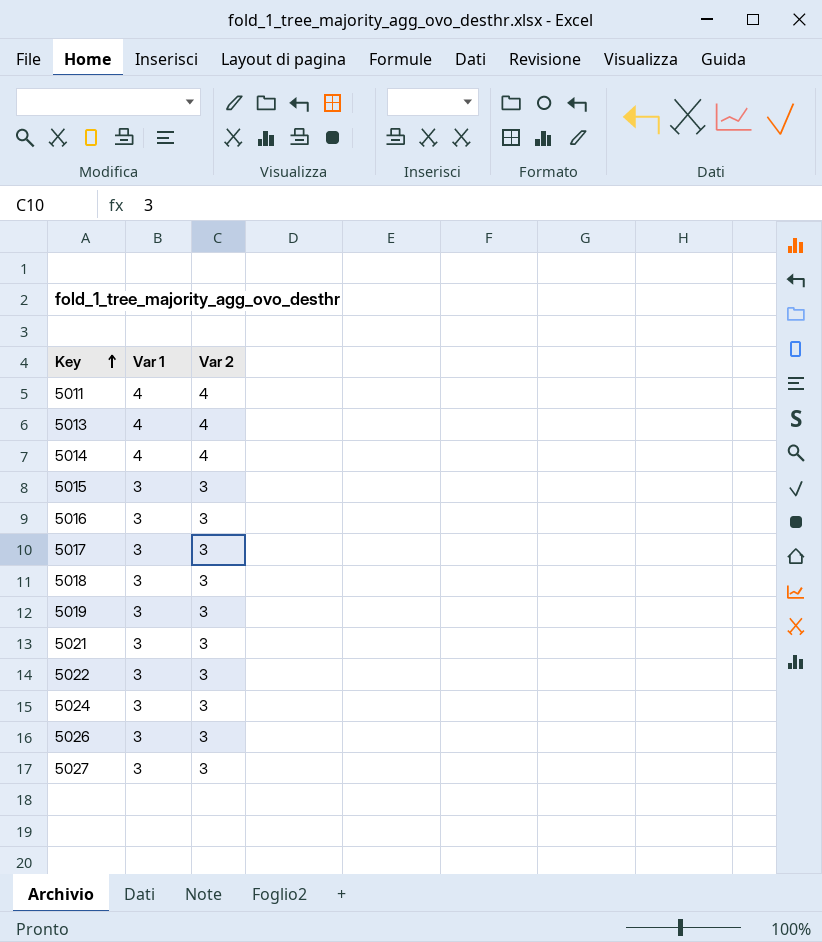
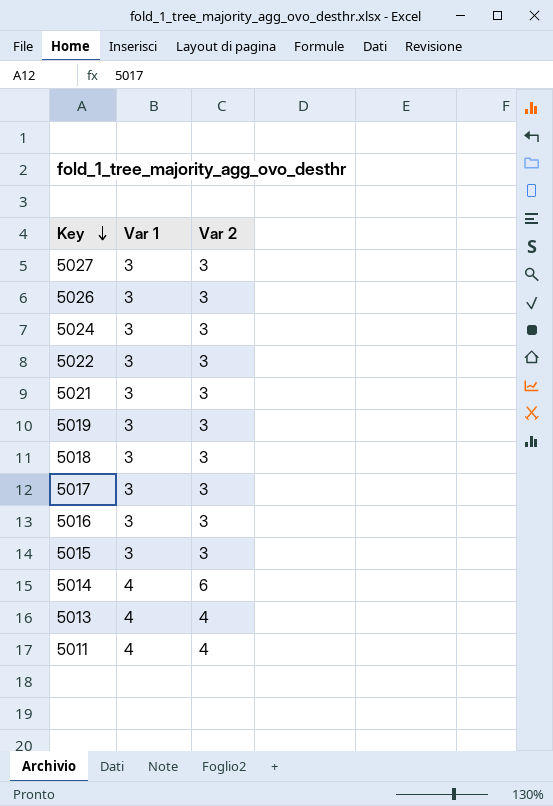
row order: Key ascending -> Key descending
5014 | Var 2: 4 -> 6

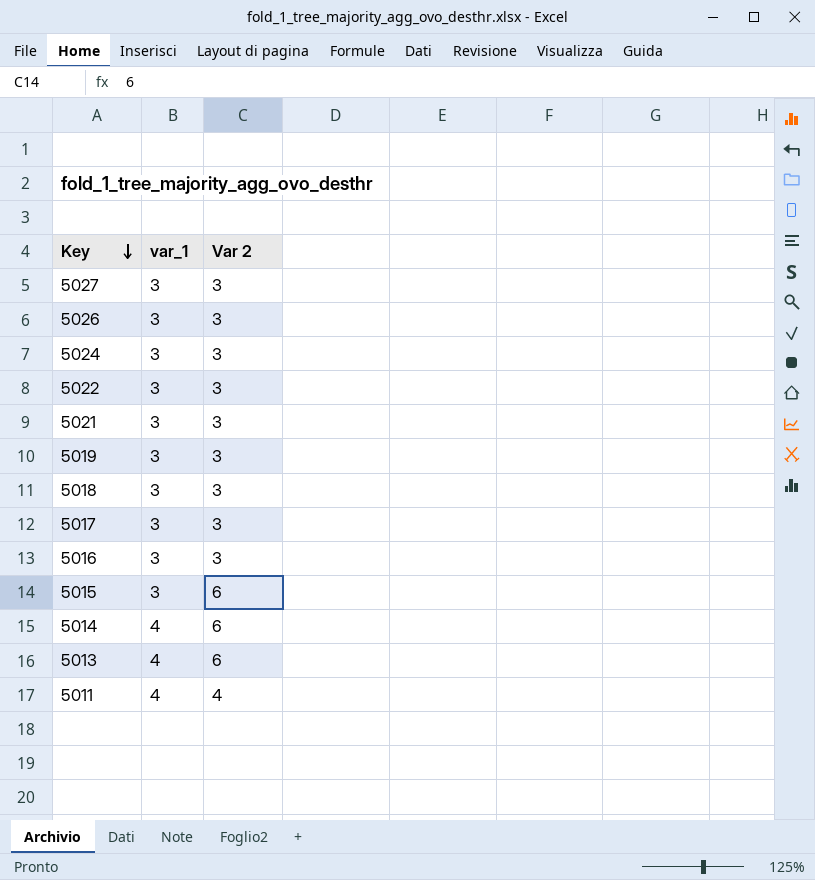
column name: Var 1 -> var_1
5015 | Var 2: 3 -> 6
5013 | Var 2: 4 -> 6

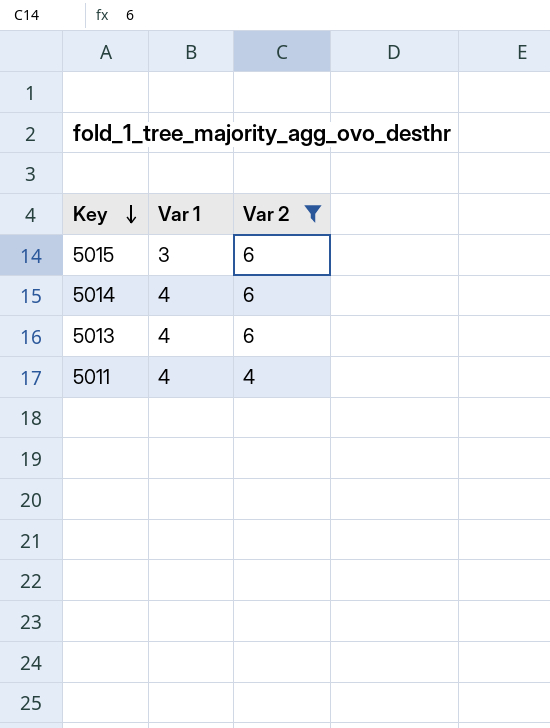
filter: none -> Var 2 != 3
column name: var_1 -> Var 1

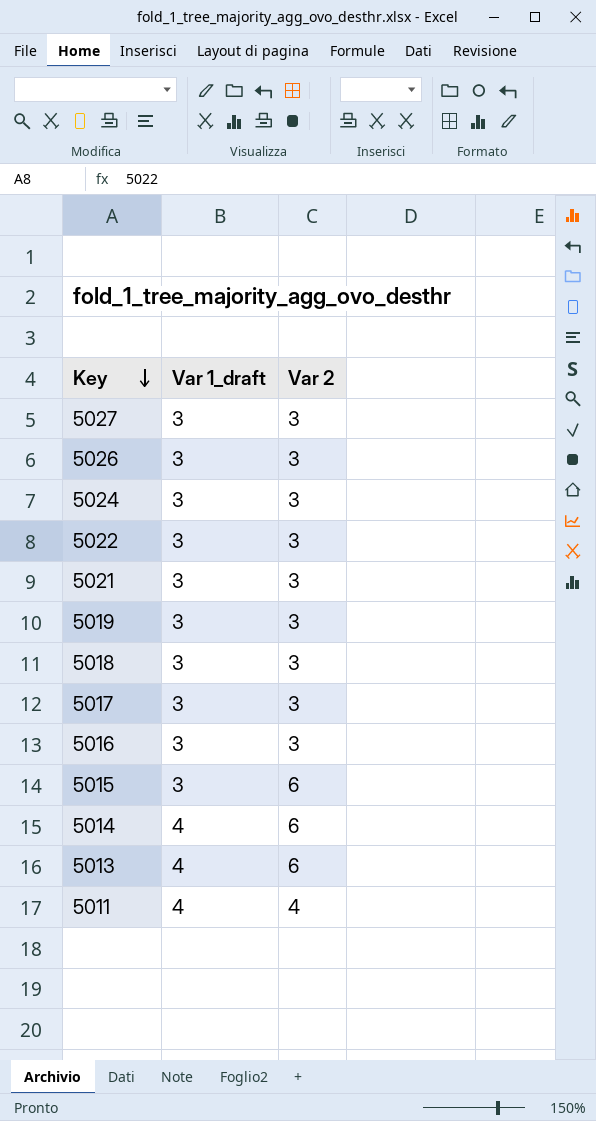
filter: Var 2 != 3 -> none
column name: Var 1 -> Var 1_draft

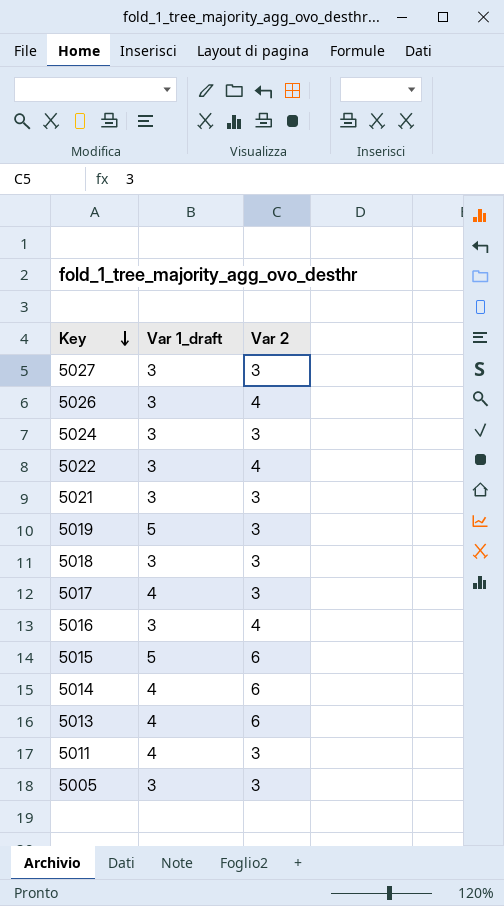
5026 | Var 2: 3 -> 4
5022 | Var 2: 3 -> 4
5019 | Var 1_draft: 3 -> 5
5017 | Var 1_draft: 3 -> 4
5016 | Var 2: 3 -> 4
5015 | Var 1_draft: 3 -> 5
5011 | Var 2: 4 -> 3
row 5005: none -> 3 | 3

